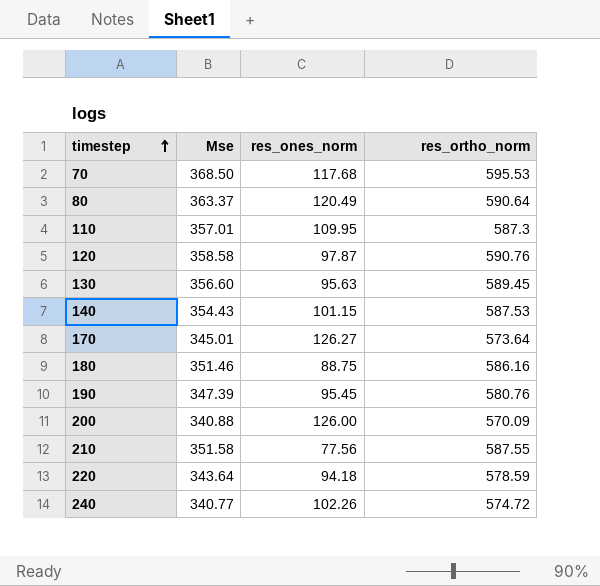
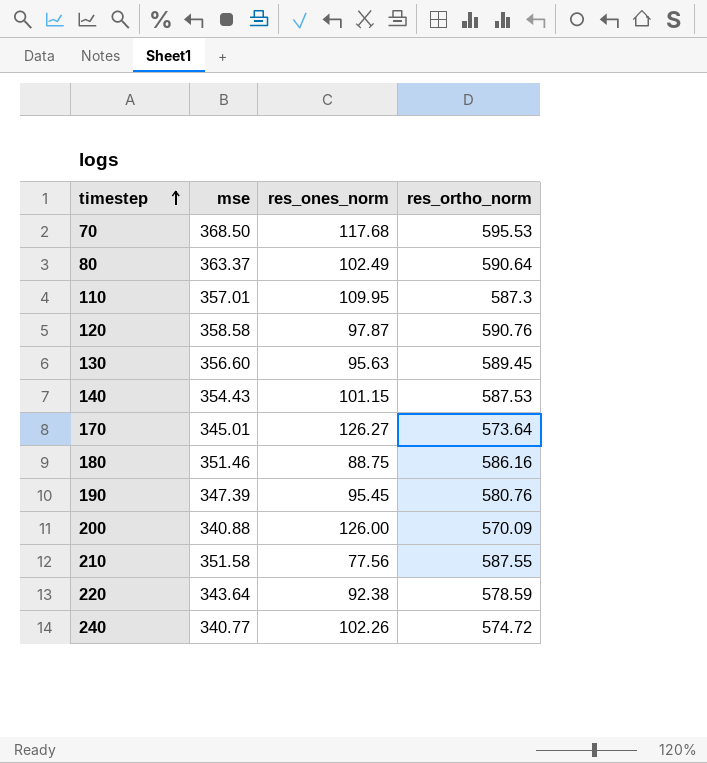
column name: Mse -> mse
80 | res_ones_norm: 120.49 -> 102.49
220 | res_ones_norm: 94.18 -> 92.38

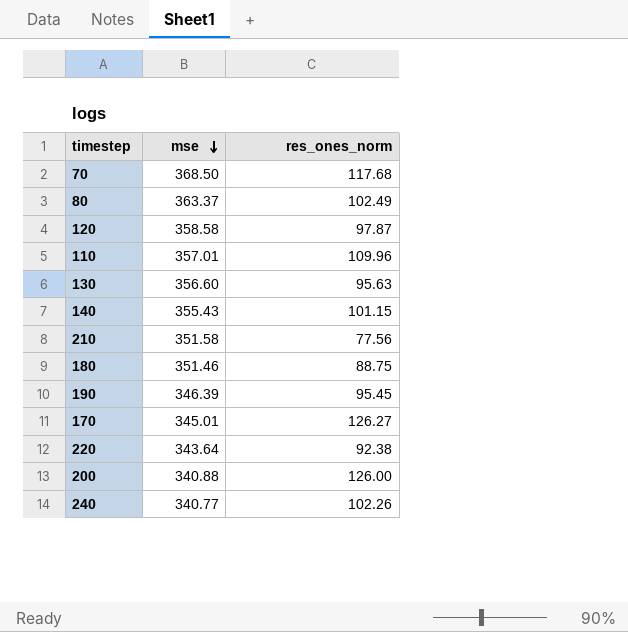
row order: timestep ascending -> mse descending
column res_ortho_norm | position: 4 -> none
110 | res_ones_norm: 109.95 -> 109.96
140 | mse: 354.43 -> 355.43
190 | mse: 347.39 -> 346.39

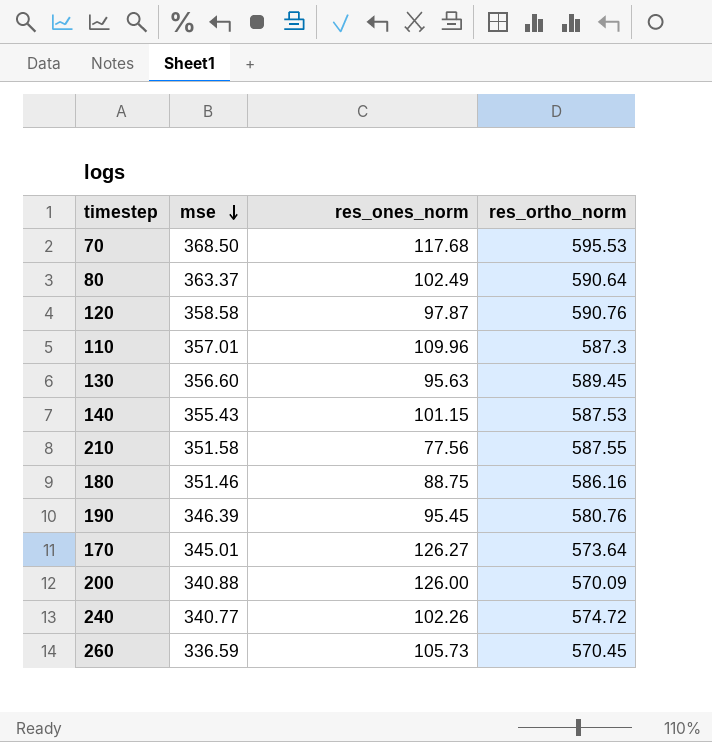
column res_ortho_norm | position: none -> 4
row 220: 343.64 | 92.38 -> none
row 260: none -> 336.59 | 105.73 | 570.45

